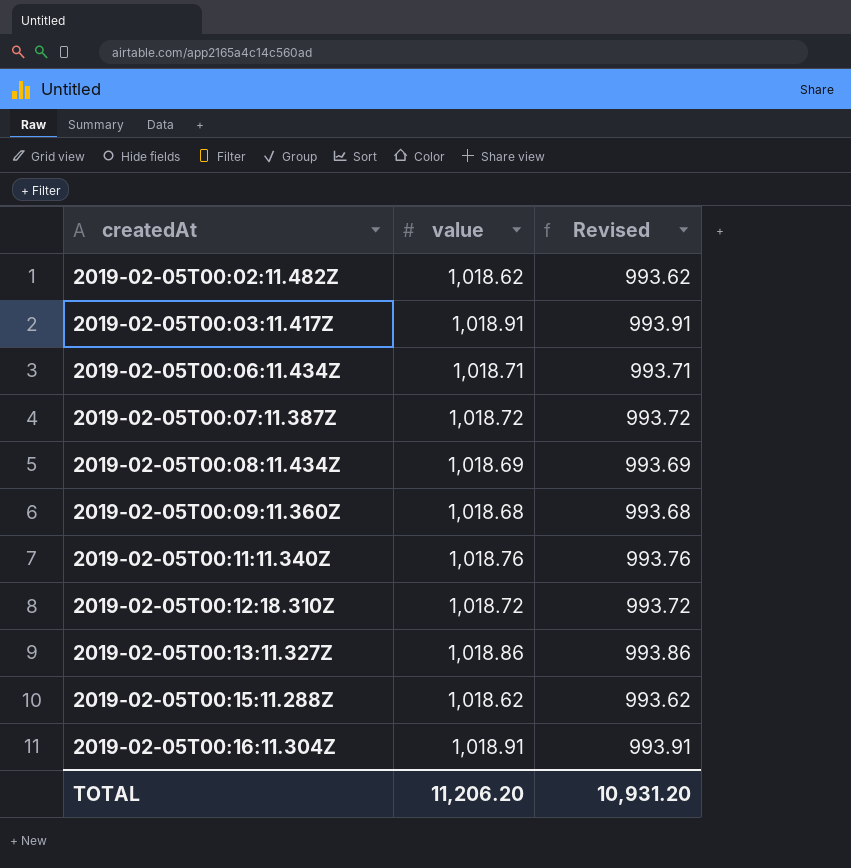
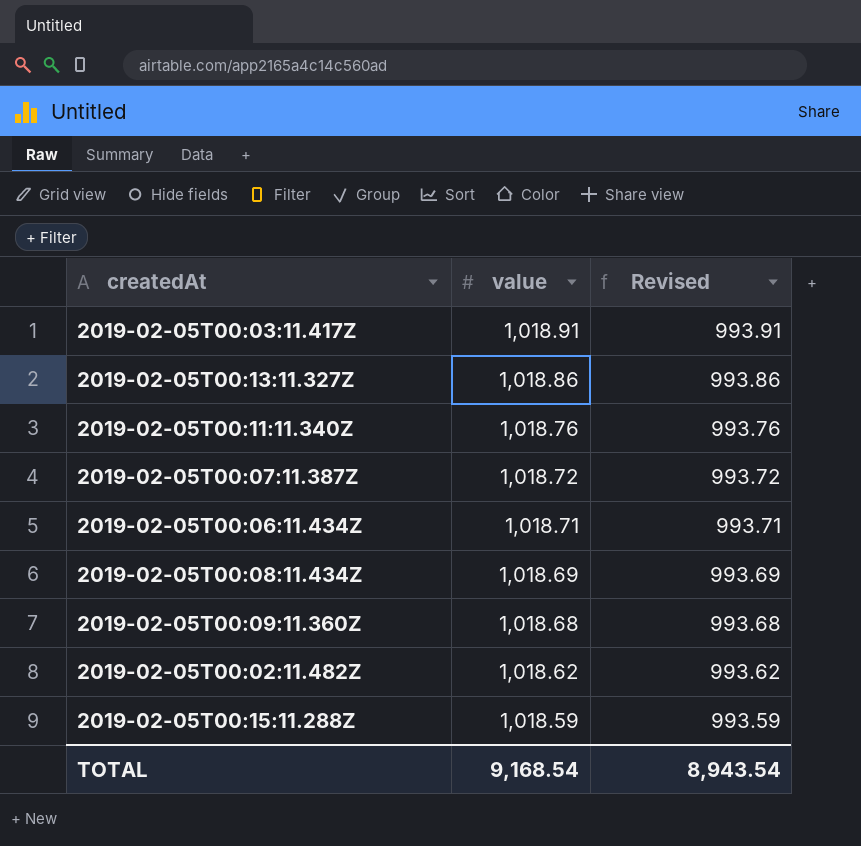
row order: createdAt ascending -> value descending
row 2019-02-05T00:12:18.310Z: 1,018.72 | 993.72 -> none
row 2019-02-05T00:16:11.304Z: 1,018.91 | 993.91 -> none
2019-02-05T00:15:11.288Z | value: 1,018.62 -> 1,018.59
2019-02-05T00:15:11.288Z | Revised: 993.62 -> 993.59
TOTAL | value: 11,206.20 -> 9,168.54
TOTAL | Revised: 10,931.20 -> 8,943.54

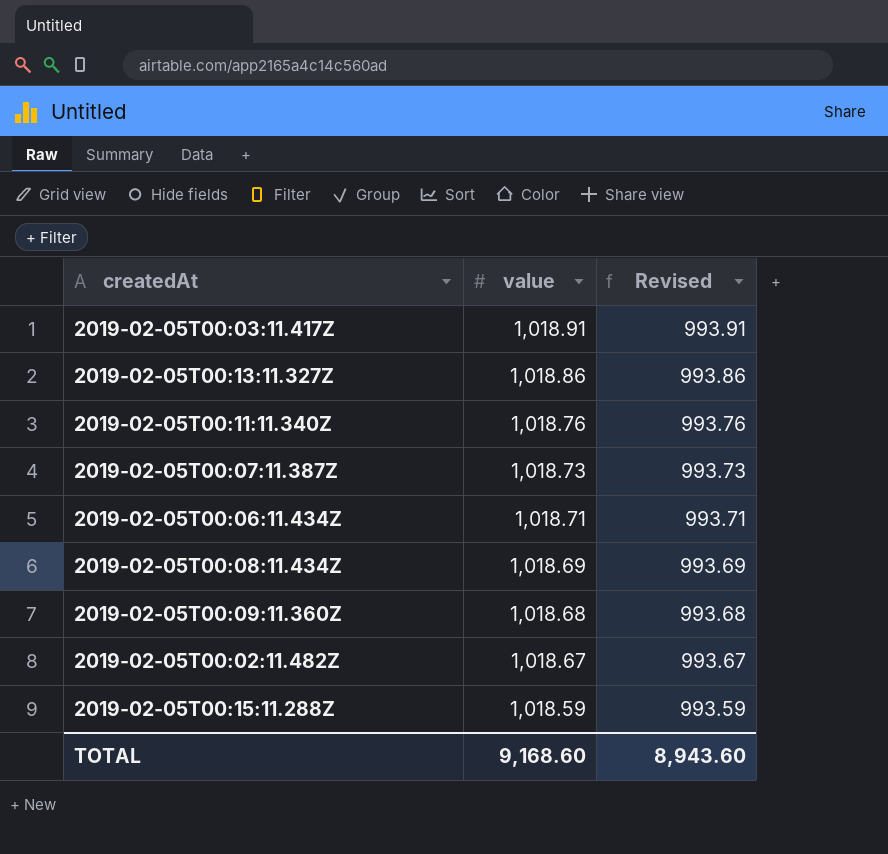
2019-02-05T00:07:11.387Z | value: 1,018.72 -> 1,018.73
2019-02-05T00:07:11.387Z | Revised: 993.72 -> 993.73
2019-02-05T00:02:11.482Z | value: 1,018.62 -> 1,018.67
2019-02-05T00:02:11.482Z | Revised: 993.62 -> 993.67
TOTAL | value: 9,168.54 -> 9,168.60
TOTAL | Revised: 8,943.54 -> 8,943.60

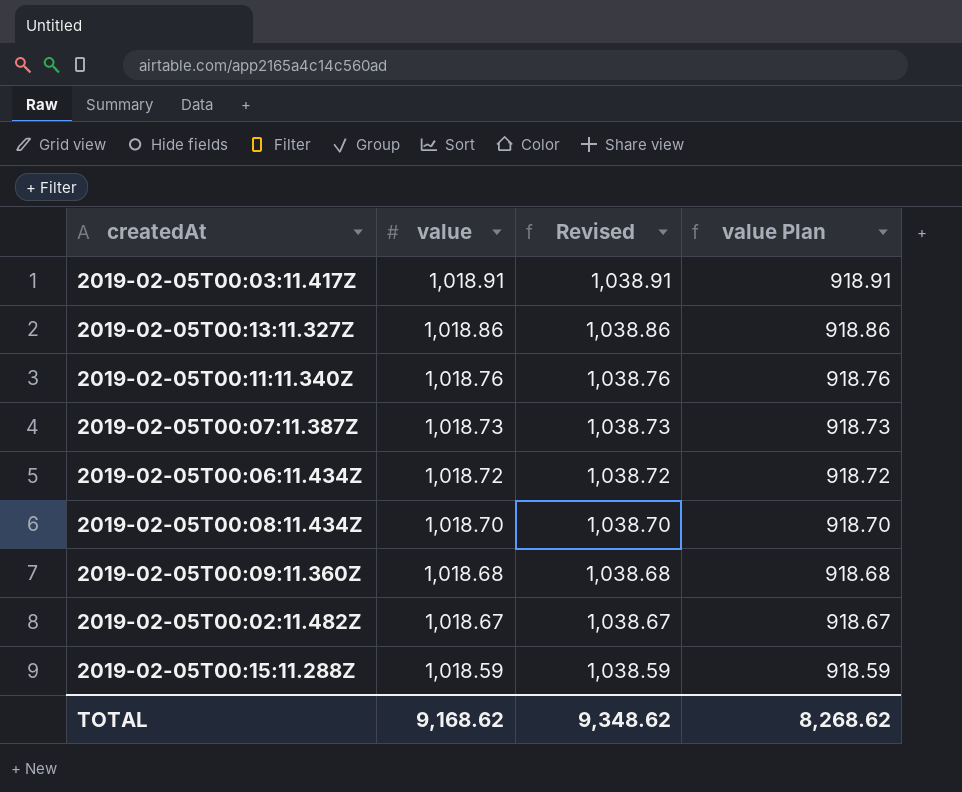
column Revised | formula: [value] - 25 -> [value] + 20
column value Plan | formula: none -> [value] - 100
2019-02-05T00:06:11.434Z | value: 1,018.71 -> 1,018.72
2019-02-05T00:08:11.434Z | value: 1,018.69 -> 1,018.70
TOTAL | value: 9,168.60 -> 9,168.62
TOTAL | Revised: 8,943.60 -> 9,348.62

